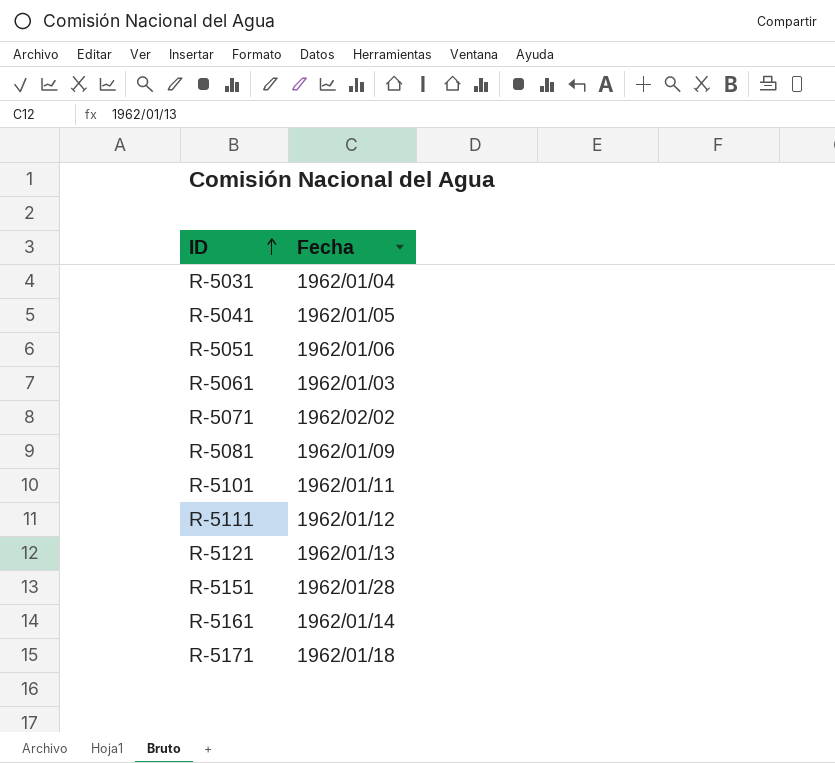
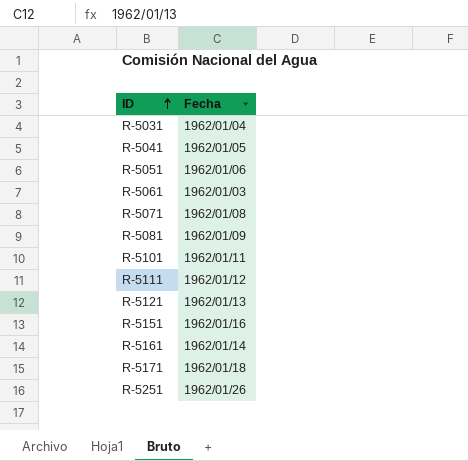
R-5071 | Fecha: 1962/02/02 -> 1962/01/08
R-5151 | Fecha: 1962/01/28 -> 1962/01/16
row R-5251: none -> 1962/01/26

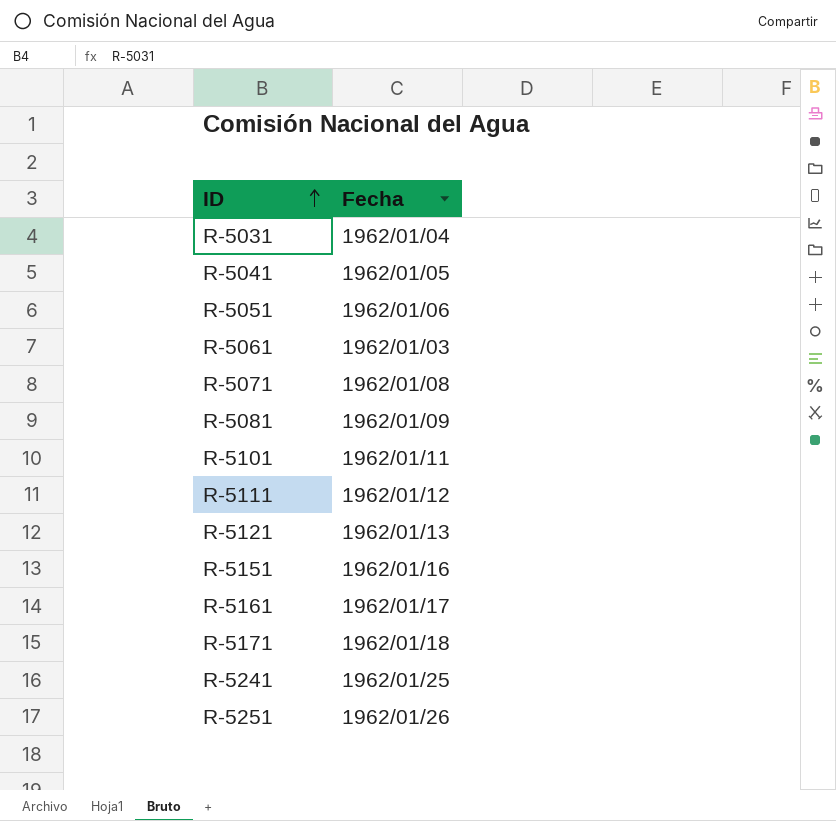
R-5161 | Fecha: 1962/01/14 -> 1962/01/17
row R-5241: none -> 1962/01/25

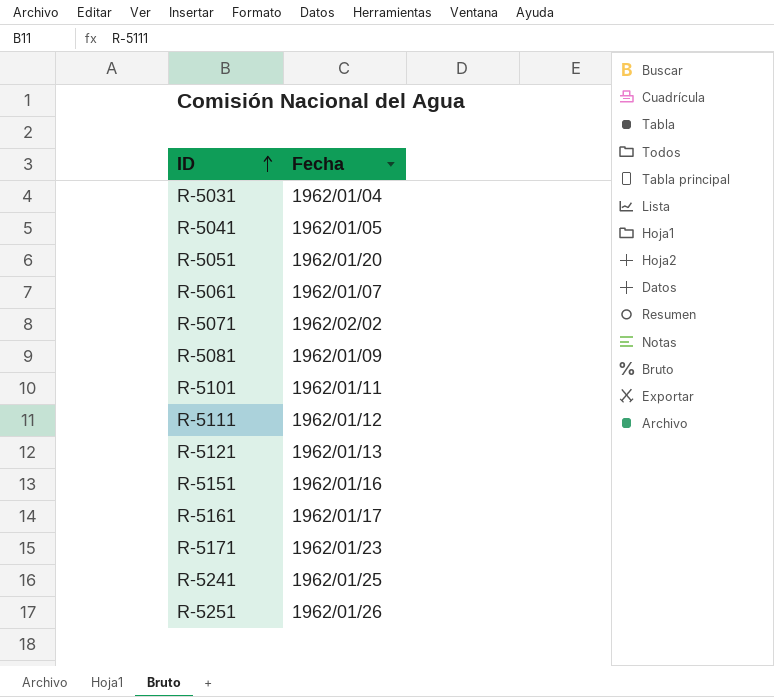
R-5051 | Fecha: 1962/01/06 -> 1962/01/20
R-5061 | Fecha: 1962/01/03 -> 1962/01/07
R-5071 | Fecha: 1962/01/08 -> 1962/02/02
R-5171 | Fecha: 1962/01/18 -> 1962/01/23

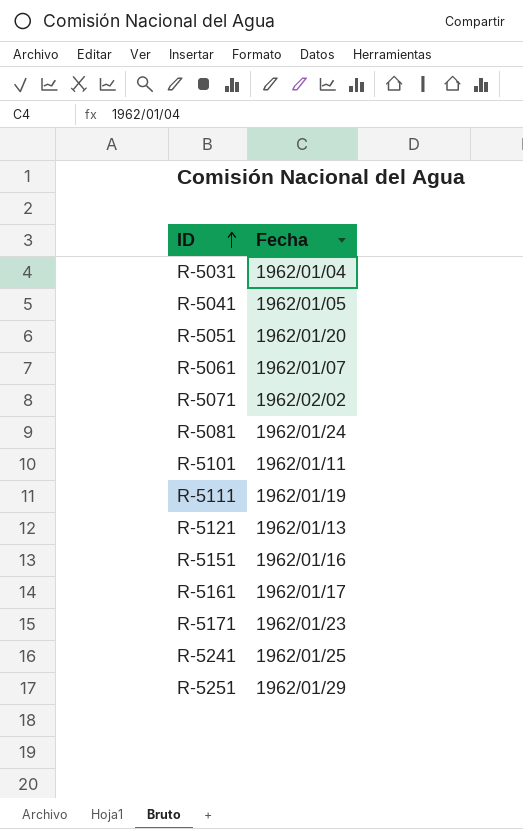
R-5081 | Fecha: 1962/01/09 -> 1962/01/24
R-5111 | Fecha: 1962/01/12 -> 1962/01/19
R-5251 | Fecha: 1962/01/26 -> 1962/01/29

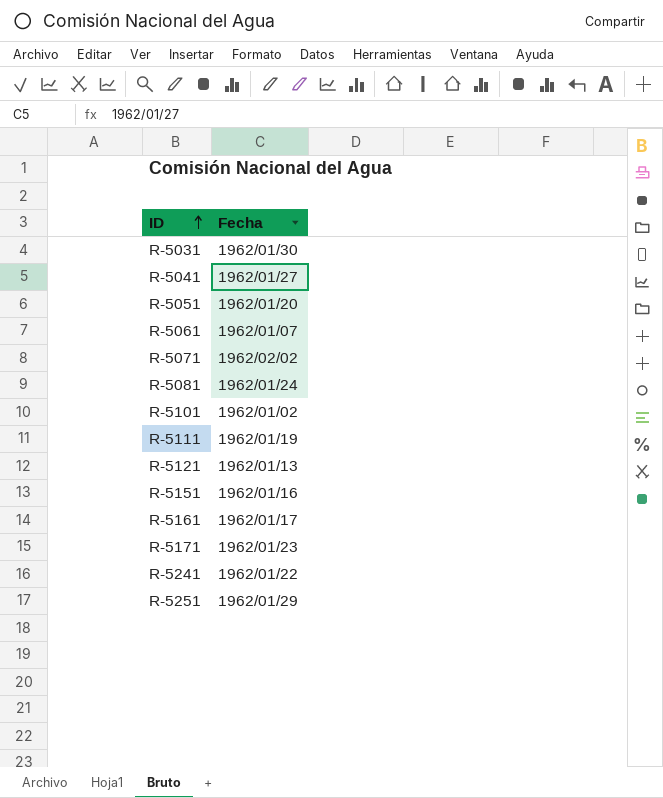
R-5031 | Fecha: 1962/01/04 -> 1962/01/30
R-5041 | Fecha: 1962/01/05 -> 1962/01/27
R-5101 | Fecha: 1962/01/11 -> 1962/01/02
R-5241 | Fecha: 1962/01/25 -> 1962/01/22

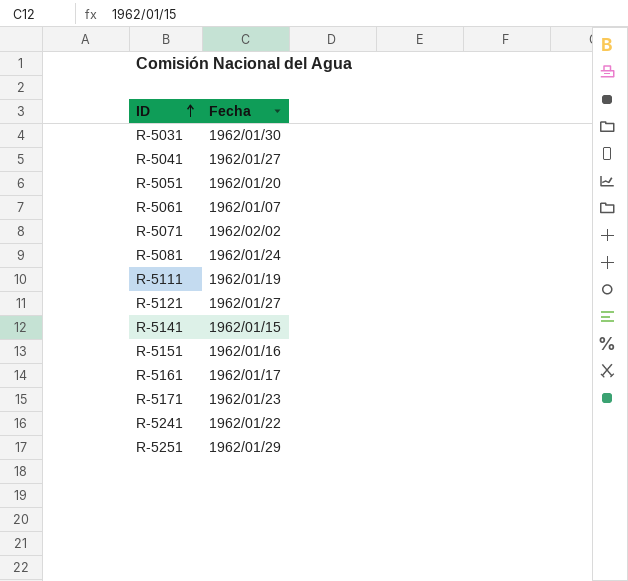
row R-5101: 1962/01/02 -> none
R-5121 | Fecha: 1962/01/13 -> 1962/01/27
row R-5141: none -> 1962/01/15

